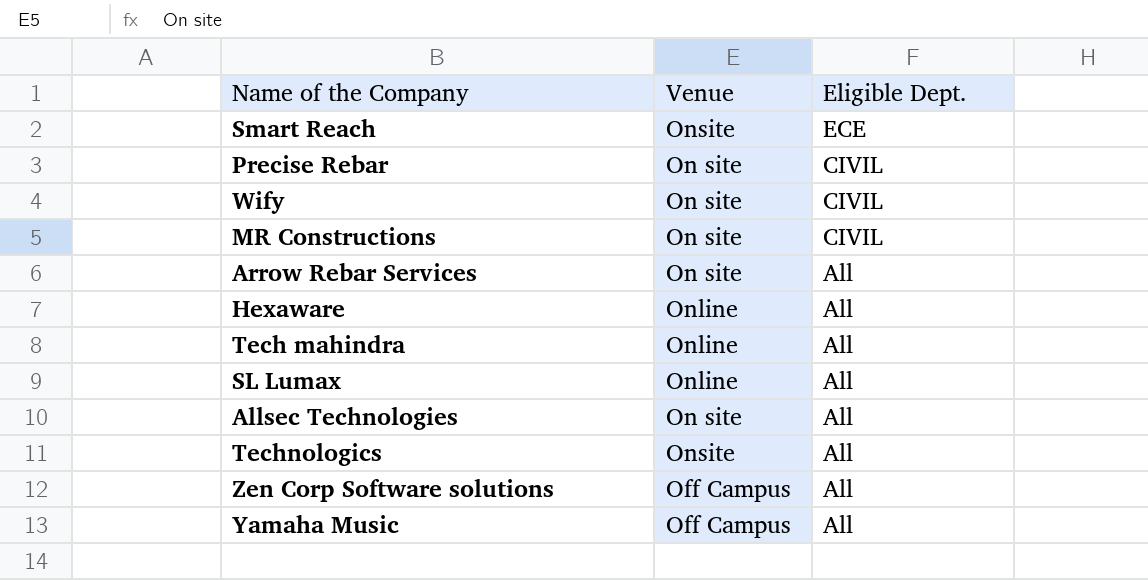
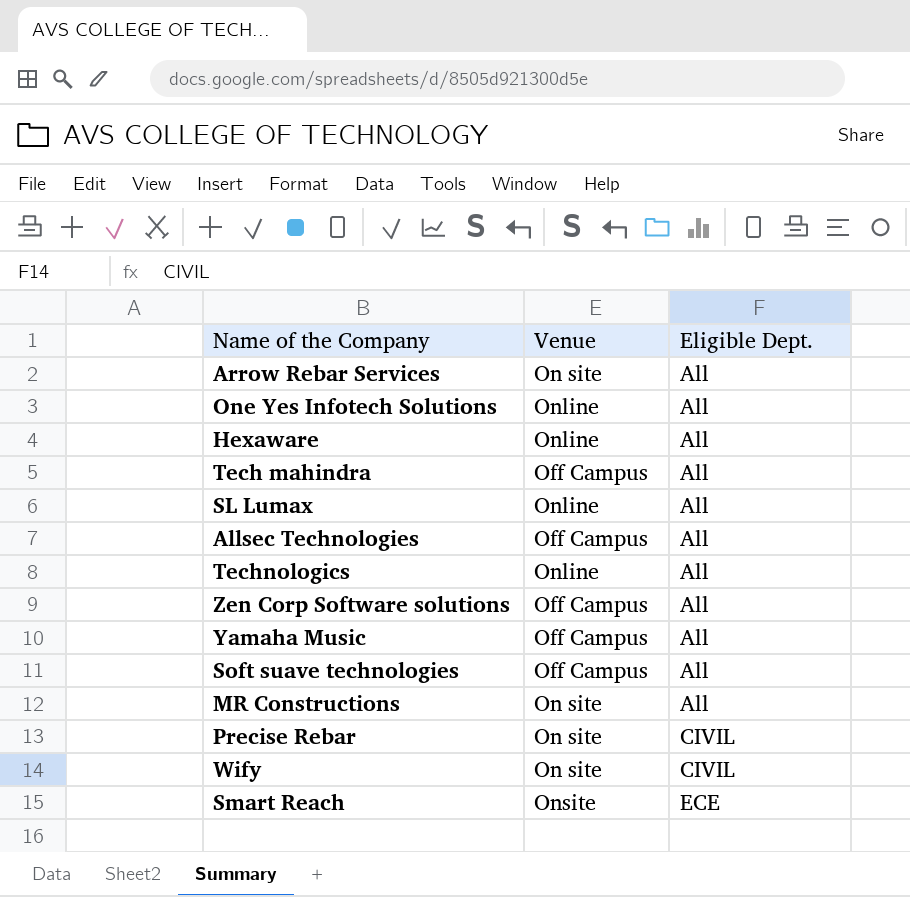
row order: Eligible Dept. descending -> Eligible Dept. ascending
row One Yes Infotech Solutions: none -> Online | All
Tech mahindra | Venue: Online -> Off Campus
Allsec Technologies | Venue: On site -> Off Campus
Technologics | Venue: Onsite -> Online
row Soft suave technologies: none -> Off Campus | All
MR Constructions | Eligible Dept.: CIVIL -> All

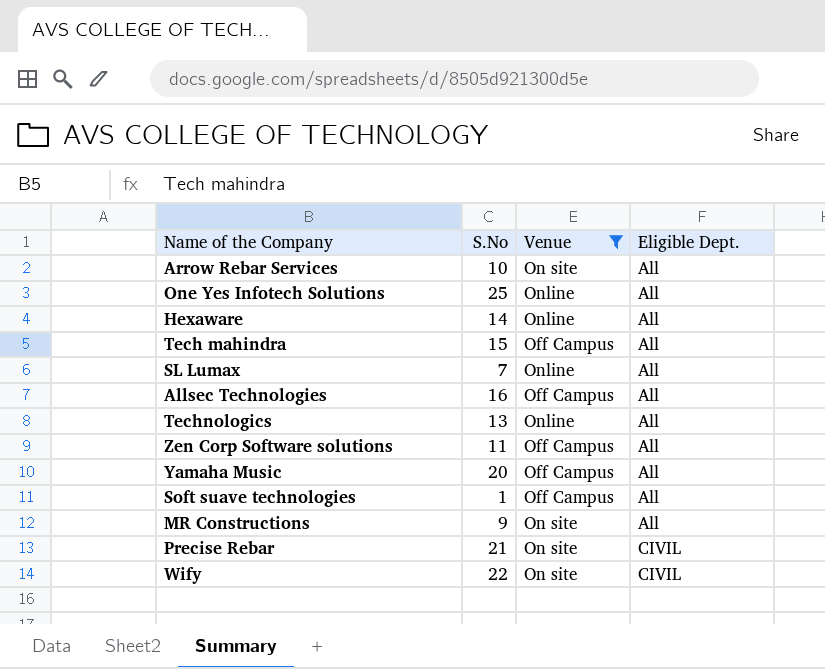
filter: none -> Venue != Onsite
column S.No | position: none -> 2

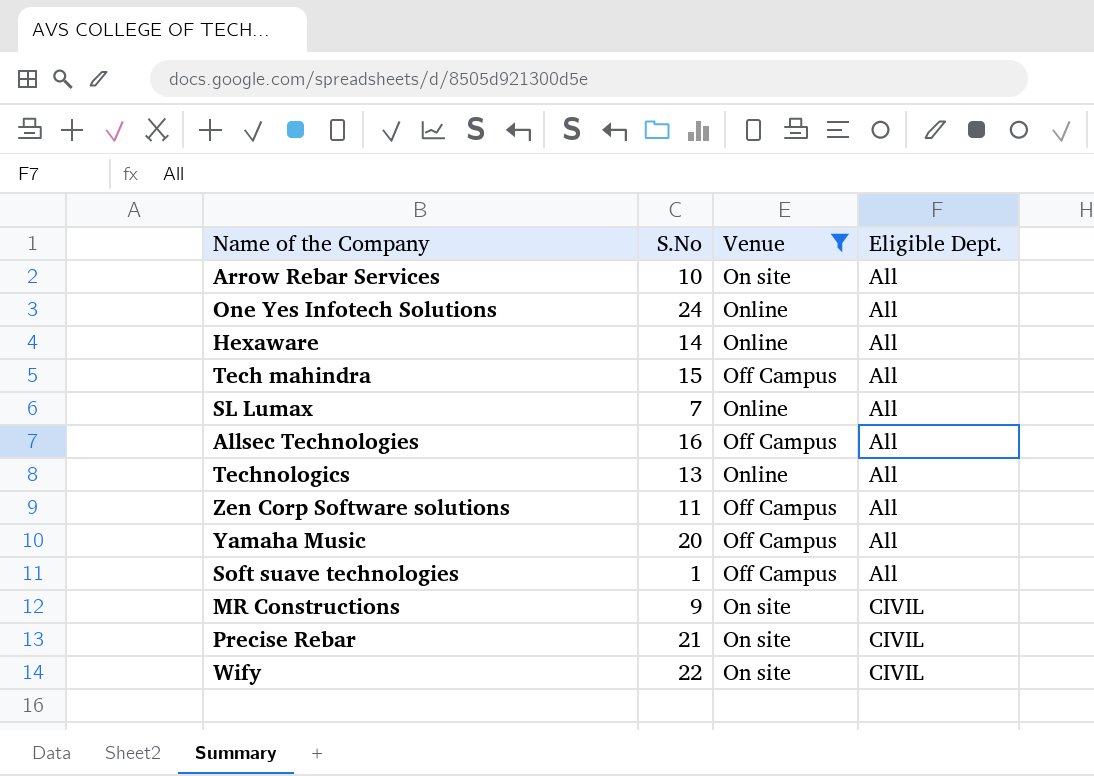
One Yes Infotech Solutions | S.No: 25 -> 24
MR Constructions | Eligible Dept.: All -> CIVIL

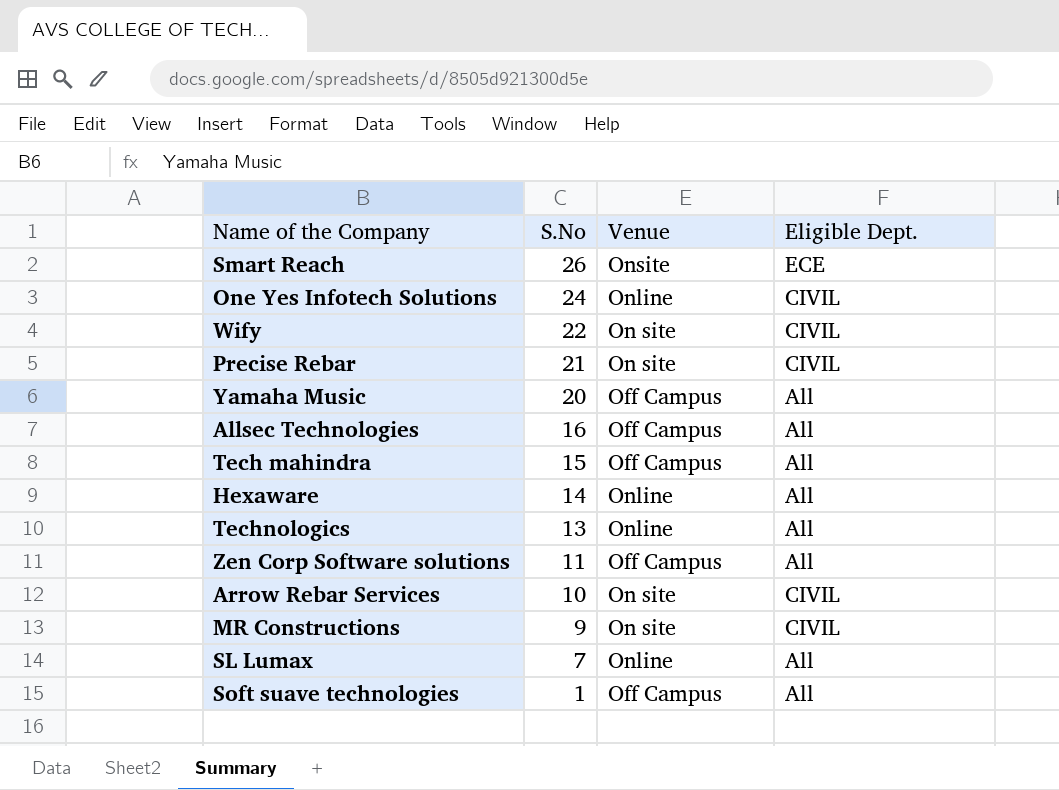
filter: Venue != Onsite -> none
row order: Eligible Dept. ascending -> S.No descending
One Yes Infotech Solutions | Eligible Dept.: All -> CIVIL
Arrow Rebar Services | Eligible Dept.: All -> CIVIL

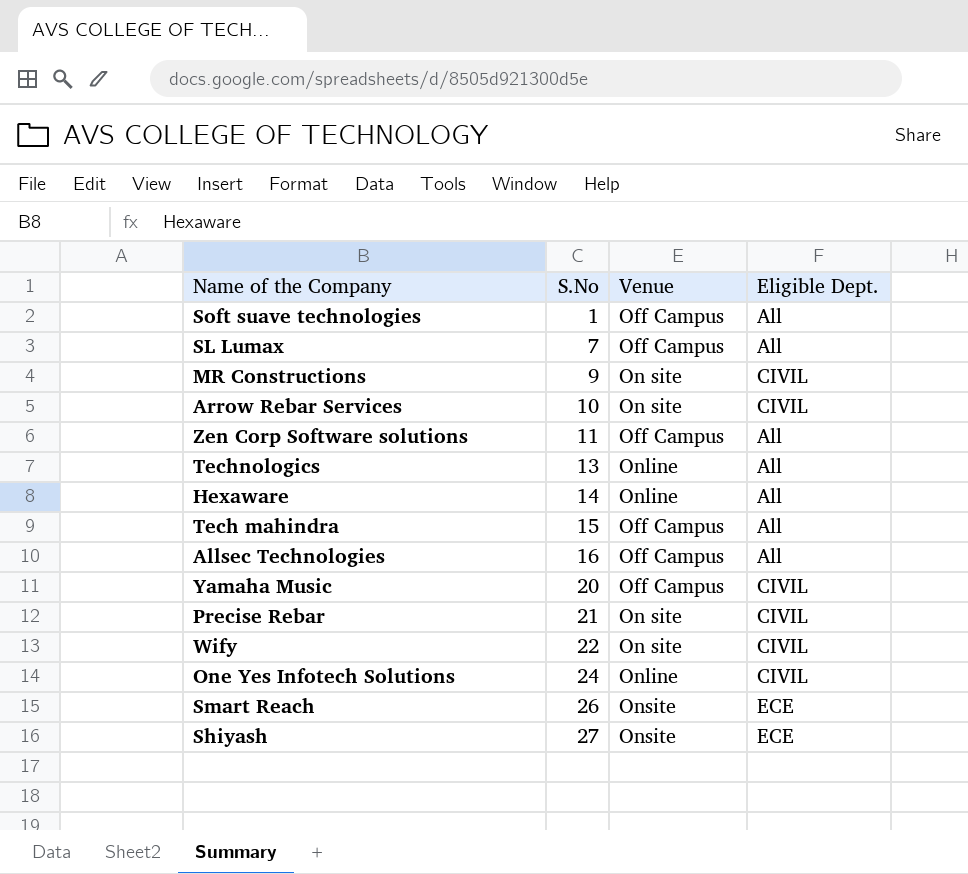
row order: S.No descending -> S.No ascending
SL Lumax | Venue: Online -> Off Campus
Yamaha Music | Eligible Dept.: All -> CIVIL
row Shiyash: none -> 27 | Onsite | ECE

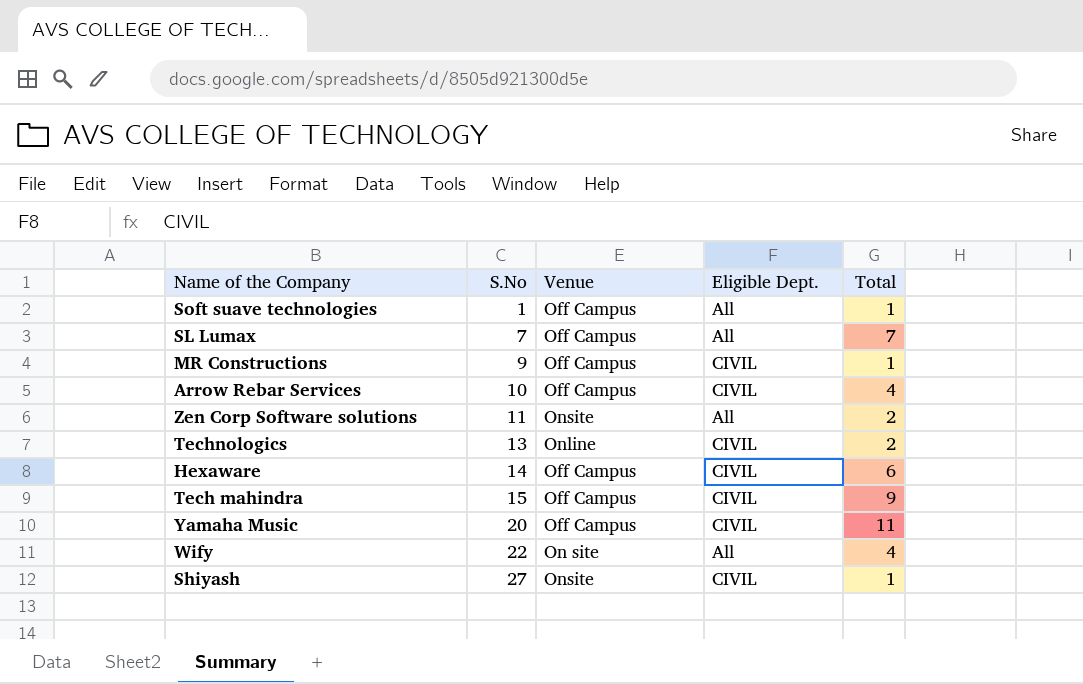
column Total | position: none -> 5
row Allsec Technologies: 16 | Off Campus | All -> none
row Precise Rebar: 21 | On site | CIVIL -> none
row One Yes Infotech Solutions: 24 | Online | CIVIL -> none
row Smart Reach: 26 | Onsite | ECE -> none
MR Constructions | Venue: On site -> Off Campus
Arrow Rebar Services | Venue: On site -> Off Campus
Zen Corp Software solutions | Venue: Off Campus -> Onsite
Technologics | Eligible Dept.: All -> CIVIL
Hexaware | Venue: Online -> Off Campus
Hexaware | Eligible Dept.: All -> CIVIL
Tech mahindra | Eligible Dept.: All -> CIVIL
Wify | Eligible Dept.: CIVIL -> All
Shiyash | Eligible Dept.: ECE -> CIVIL

